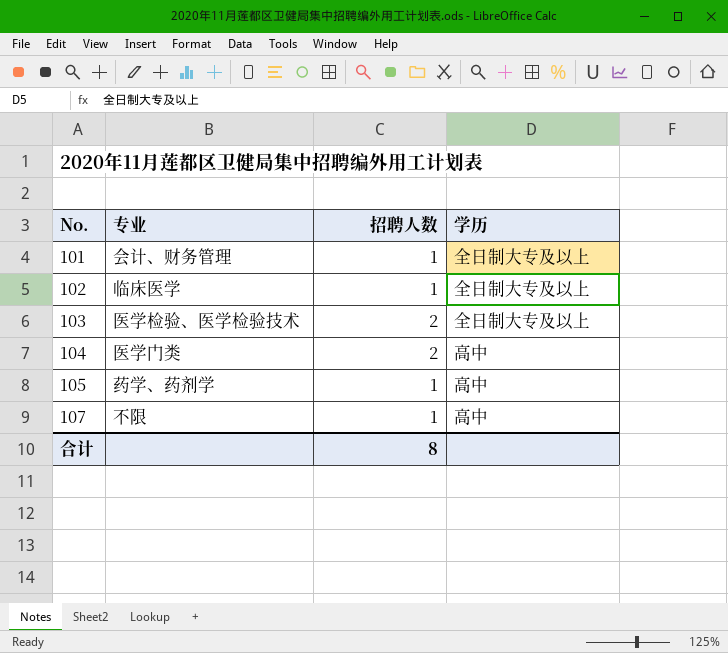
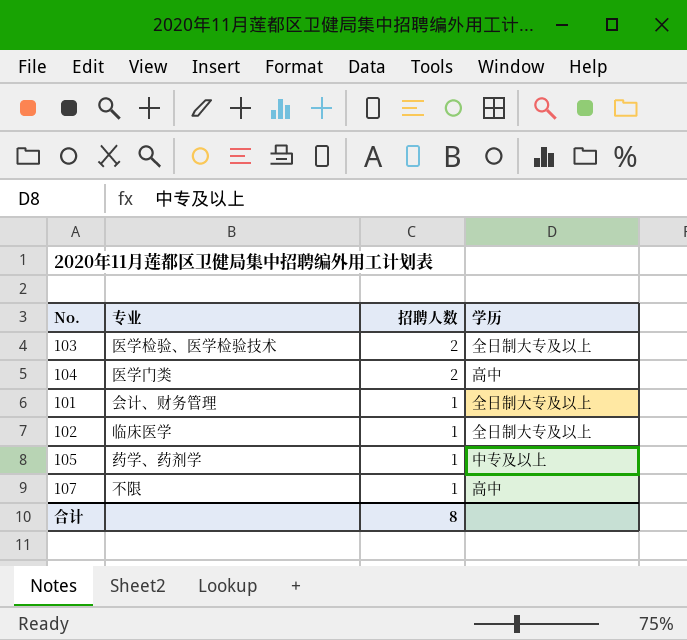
row order: No. ascending -> 招聘人数 descending
105 | 学历: 高中 -> 中专及以上

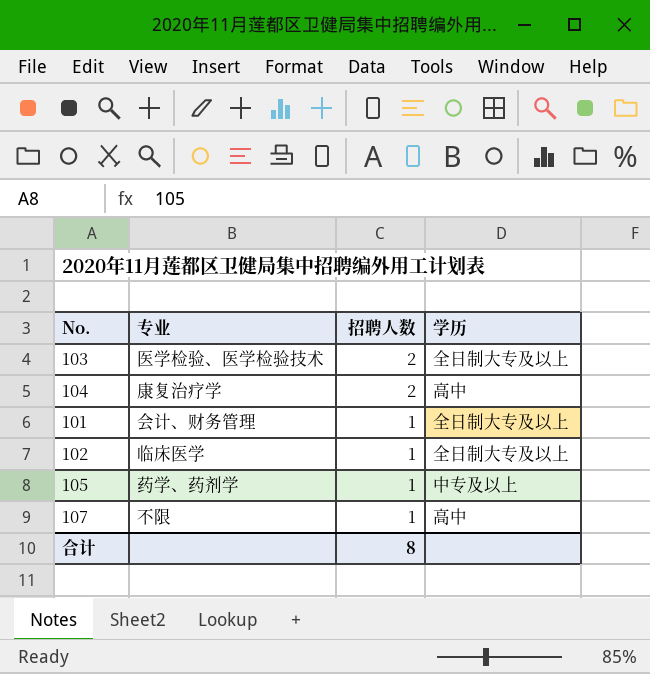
104 | 专业: 医学门类 -> 康复治疗学

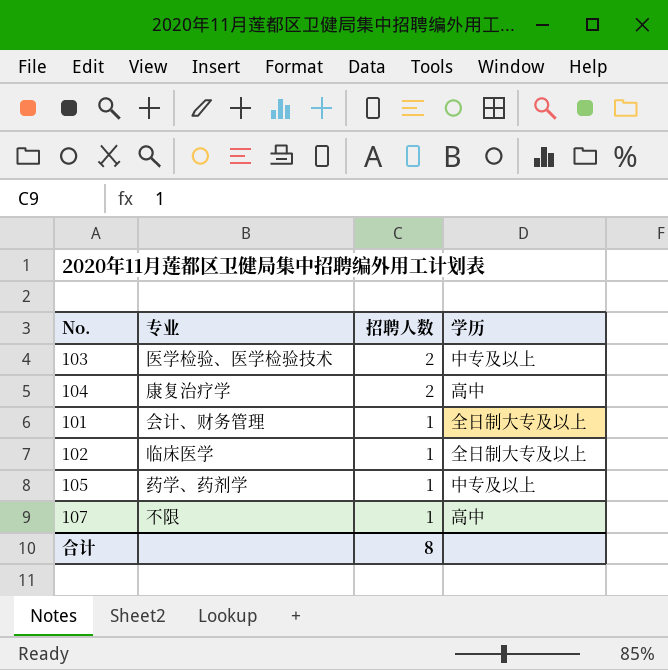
103 | 学历: 全日制大专及以上 -> 中专及以上

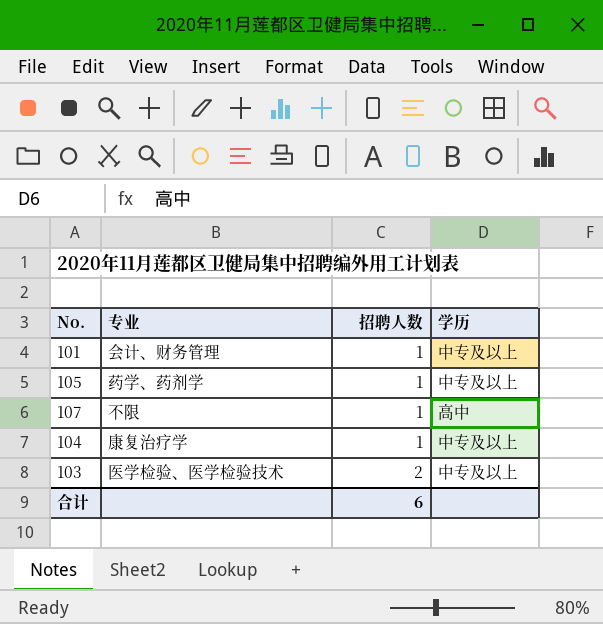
row order: 招聘人数 descending -> 招聘人数 ascending
row 102: 临床医学 | 1 | 全日制大专及以上 -> none
101 | 学历: 全日制大专及以上 -> 中专及以上
104 | 招聘人数: 2 -> 1
104 | 学历: 高中 -> 中专及以上
合计 | 招聘人数: 8 -> 6

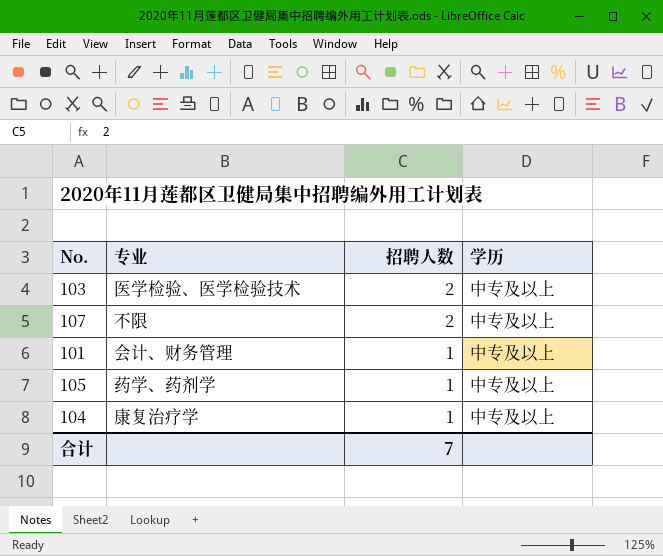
row order: 招聘人数 ascending -> 招聘人数 descending
107 | 招聘人数: 1 -> 2
107 | 学历: 高中 -> 中专及以上
合计 | 招聘人数: 6 -> 7

